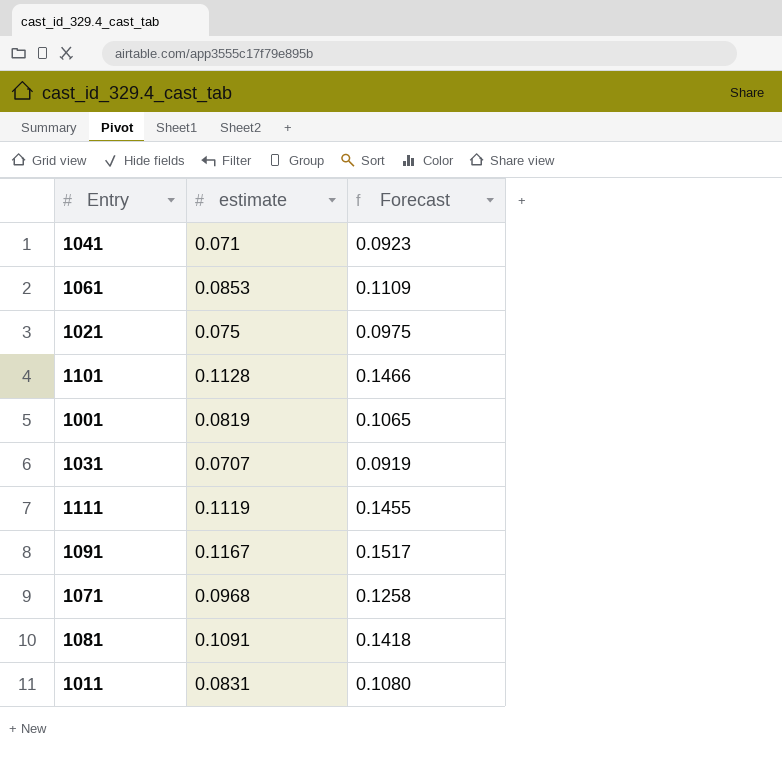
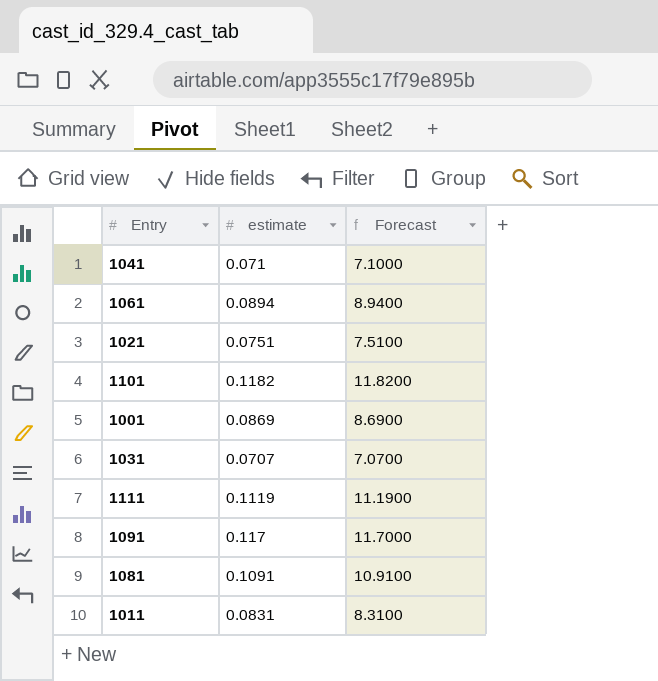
column Forecast | formula: [estimate] * 1.3 -> [estimate] * 100
row 1071: 0.0968 | 0.1258 -> none
1061 | estimate: 0.0853 -> 0.0894
1021 | estimate: 0.075 -> 0.0751
1101 | estimate: 0.1128 -> 0.1182
1001 | estimate: 0.0819 -> 0.0869
1091 | estimate: 0.1167 -> 0.117

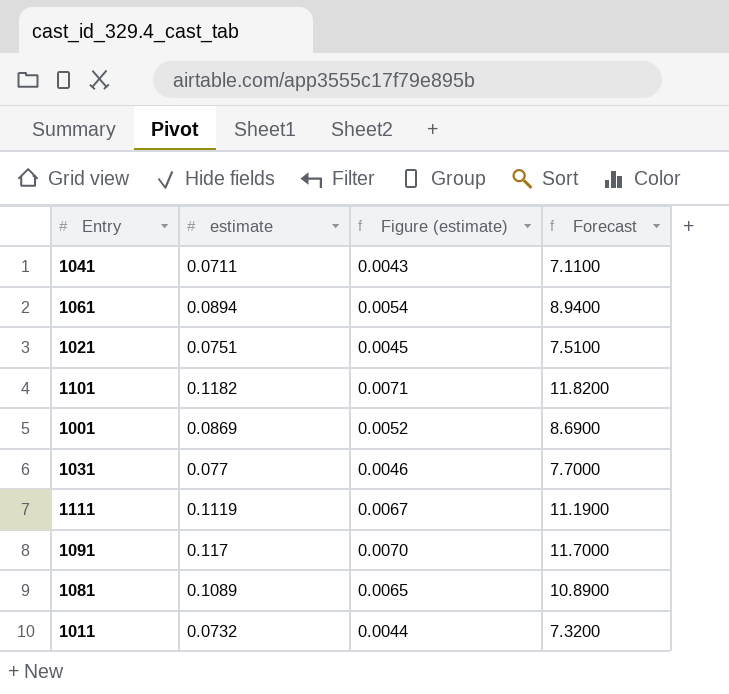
column Figure (estimate) | formula: none -> [estimate] * 0.06
1041 | estimate: 0.071 -> 0.0711
1041 | Forecast: 7.1000 -> 7.1100
1031 | estimate: 0.0707 -> 0.077
1031 | Forecast: 7.0700 -> 7.7000
1081 | estimate: 0.1091 -> 0.1089
1081 | Forecast: 10.9100 -> 10.8900
1011 | estimate: 0.0831 -> 0.0732
1011 | Forecast: 8.3100 -> 7.3200

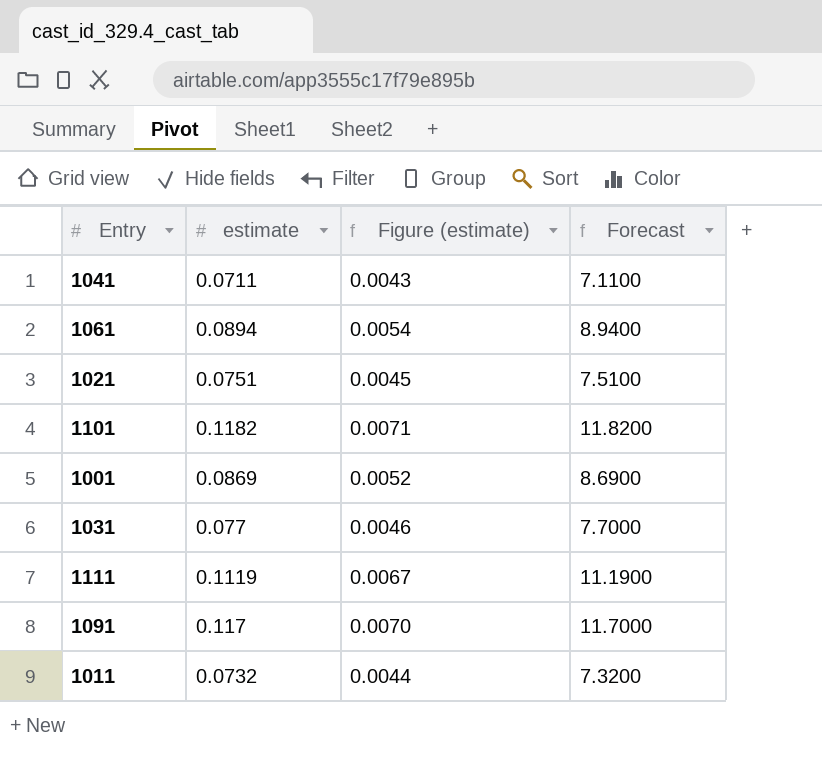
row 1081: 0.1089 | 0.0065 | 10.8900 -> none

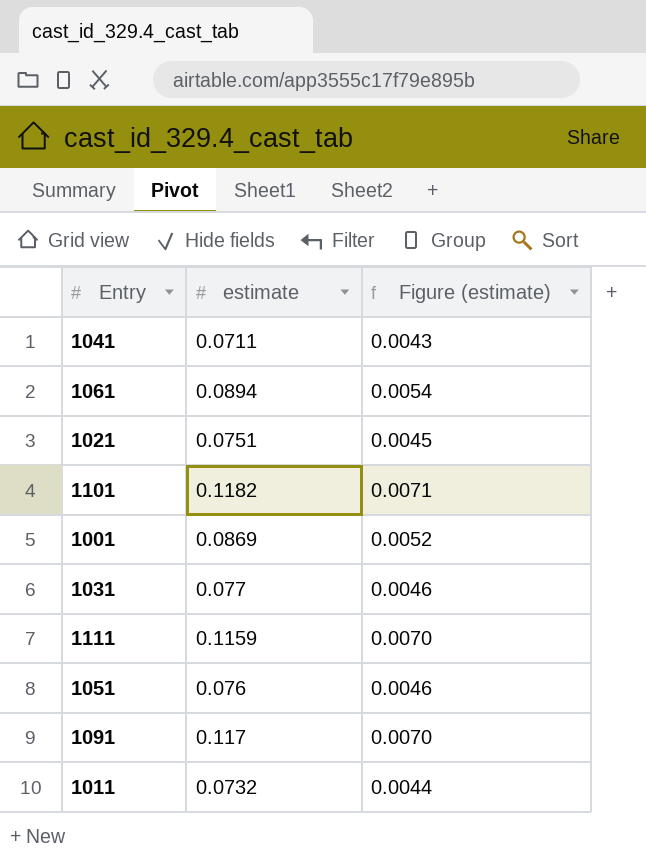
column Forecast | formula: [estimate] * 100 -> none
1111 | estimate: 0.1119 -> 0.1159
1111 | Figure (estimate): 0.0067 -> 0.0070
row 1051: none -> 0.076 | 0.0046

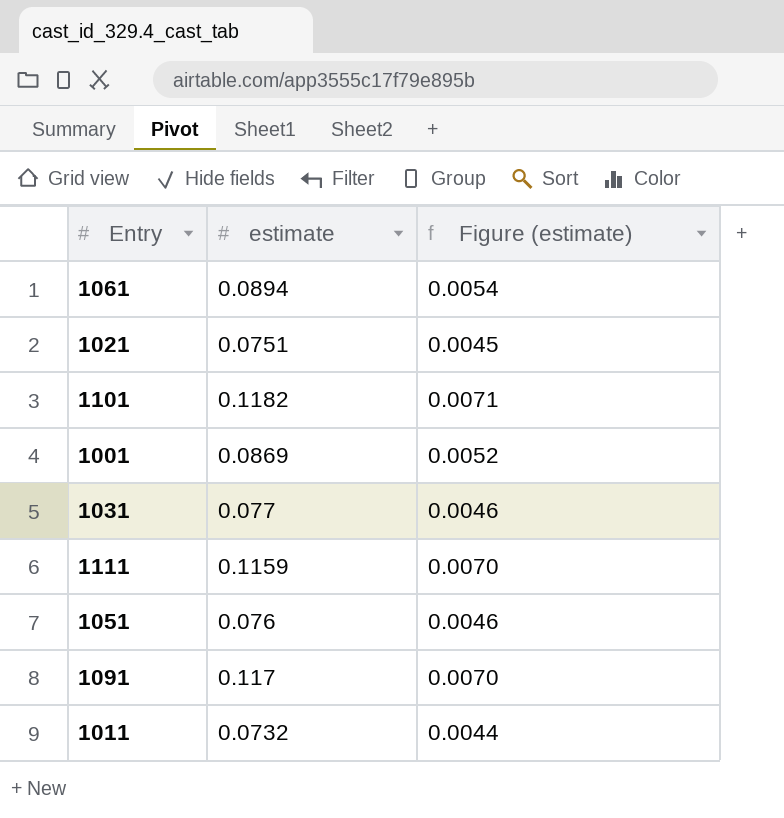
row 1041: 0.0711 | 0.0043 -> none

